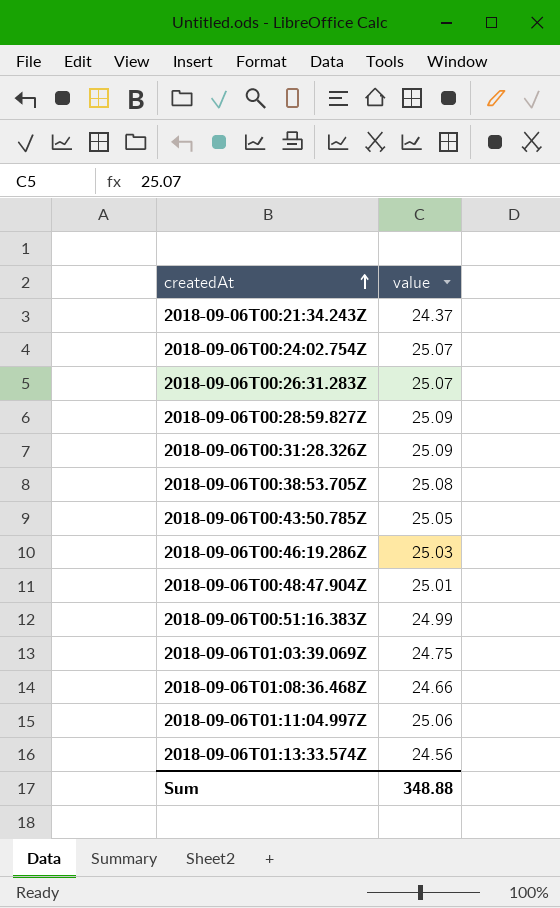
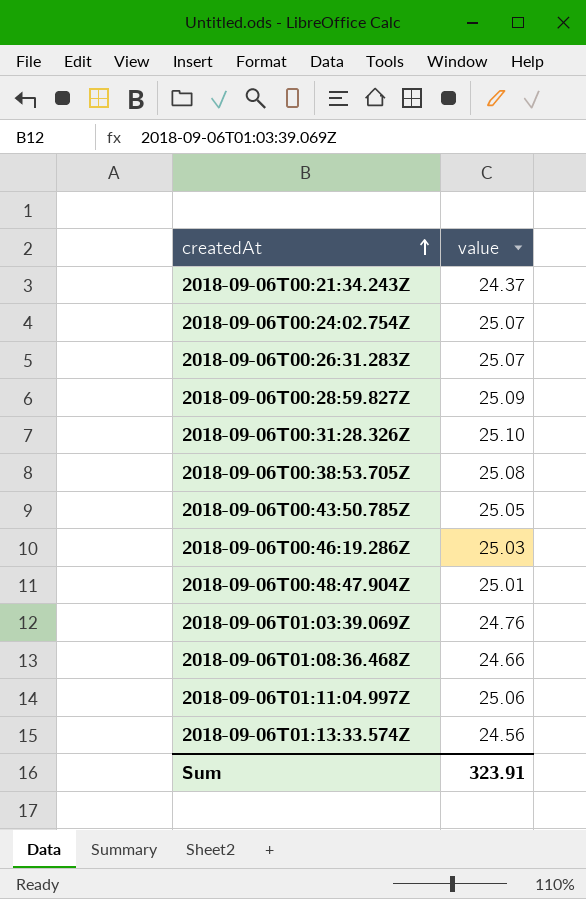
row 2018-09-06T00:51:16.383Z: 24.99 -> none
2018-09-06T00:31:28.326Z | value: 25.09 -> 25.10
2018-09-06T01:03:39.069Z | value: 24.75 -> 24.76
Sum | value: 348.88 -> 323.91

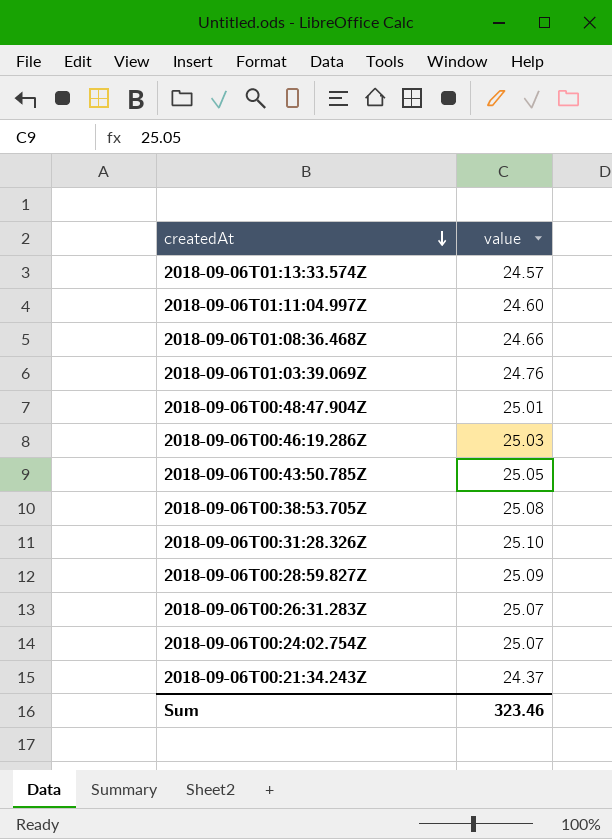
row order: createdAt ascending -> createdAt descending
2018-09-06T01:13:33.574Z | value: 24.56 -> 24.57
2018-09-06T01:11:04.997Z | value: 25.06 -> 24.60
Sum | value: 323.91 -> 323.46

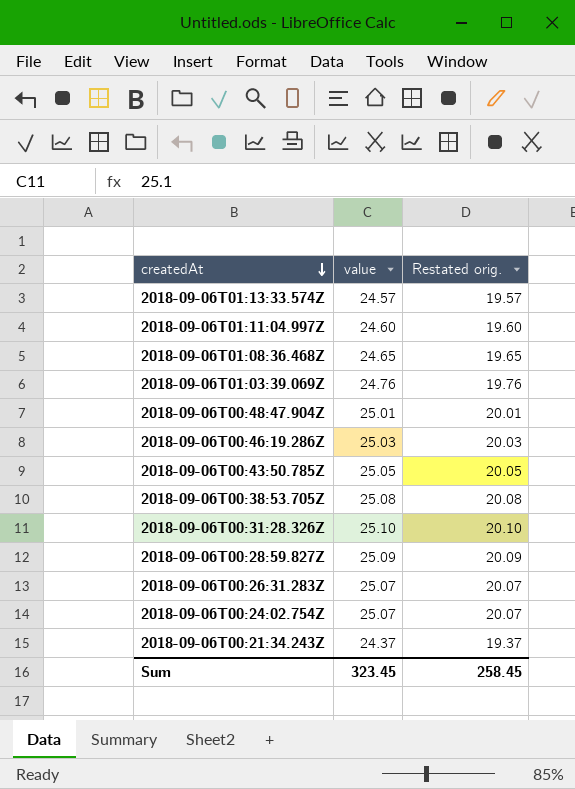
column Restated orig. | formula: none -> [value] - 5
2018-09-06T01:08:36.468Z | value: 24.66 -> 24.65
Sum | value: 323.46 -> 323.45

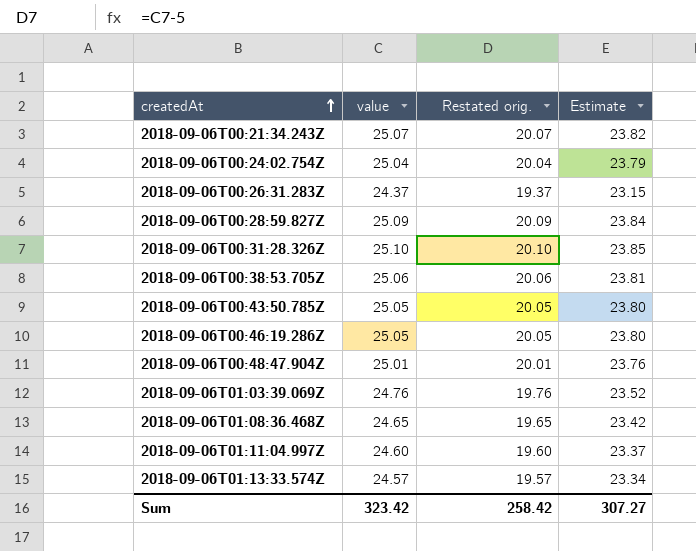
row order: createdAt descending -> createdAt ascending
column Estimate | formula: none -> [value] * 0.95
2018-09-06T00:21:34.243Z | value: 24.37 -> 25.07
2018-09-06T00:21:34.243Z | Restated orig.: 19.37 -> 20.07
2018-09-06T00:24:02.754Z | value: 25.07 -> 25.04
2018-09-06T00:24:02.754Z | Restated orig.: 20.07 -> 20.04
2018-09-06T00:26:31.283Z | value: 25.07 -> 24.37
2018-09-06T00:26:31.283Z | Restated orig.: 20.07 -> 19.37
2018-09-06T00:38:53.705Z | value: 25.08 -> 25.06
2018-09-06T00:38:53.705Z | Restated orig.: 20.08 -> 20.06
2018-09-06T00:46:19.286Z | value: 25.03 -> 25.05
2018-09-06T00:46:19.286Z | Restated orig.: 20.03 -> 20.05
Sum | value: 323.45 -> 323.42
Sum | Restated orig.: 258.45 -> 258.42

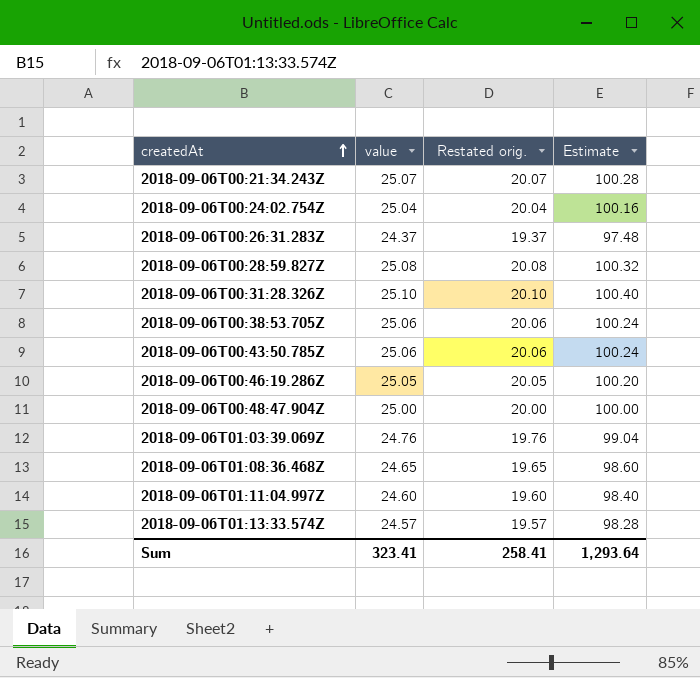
column Estimate | formula: [value] * 0.95 -> [value] * 4
2018-09-06T00:28:59.827Z | value: 25.09 -> 25.08
2018-09-06T00:28:59.827Z | Restated orig.: 20.09 -> 20.08
2018-09-06T00:43:50.785Z | value: 25.05 -> 25.06
2018-09-06T00:43:50.785Z | Restated orig.: 20.05 -> 20.06
2018-09-06T00:48:47.904Z | value: 25.01 -> 25.00
2018-09-06T00:48:47.904Z | Restated orig.: 20.01 -> 20.00
Sum | value: 323.42 -> 323.41
Sum | Restated orig.: 258.42 -> 258.41
Sum | Estimate: 307.27 -> 1,293.64

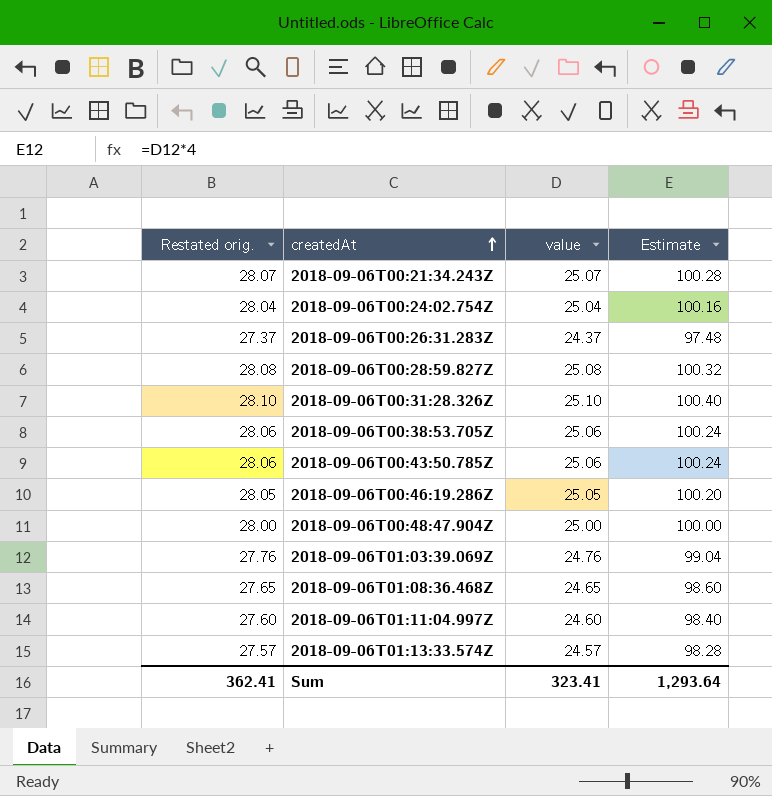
column Restated orig. | formula: [value] - 5 -> [value] + 3
column Restated orig. | position: 3 -> 1
Sum | Restated orig.: 258.41 -> 362.41

